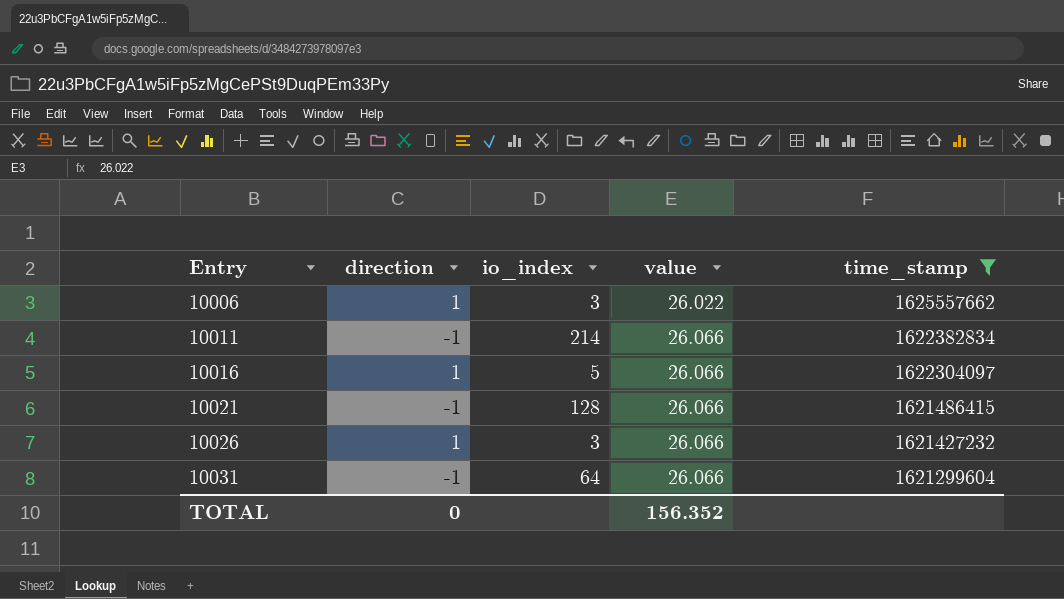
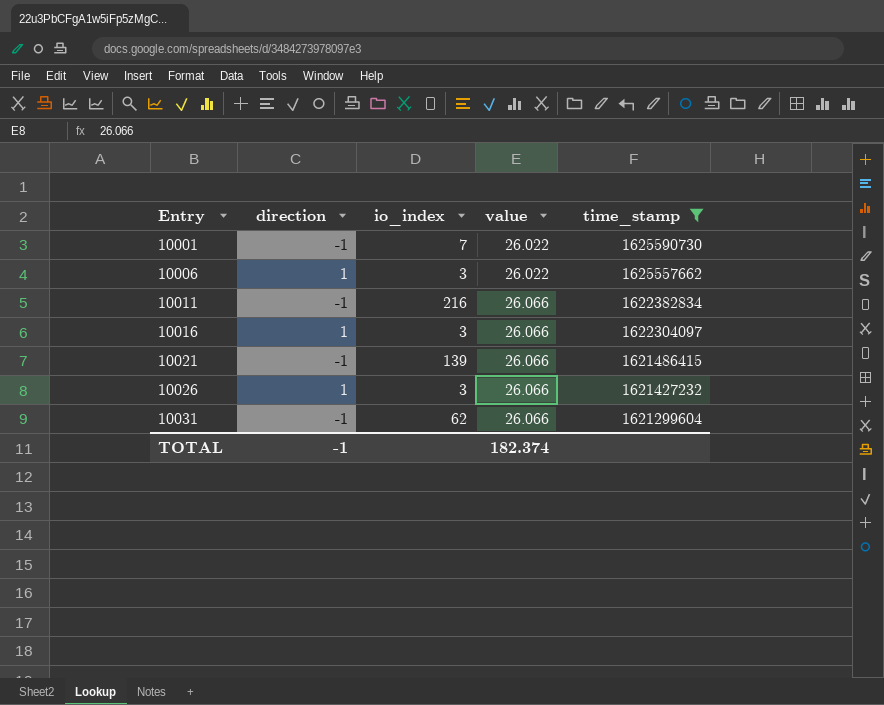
row 10001: none -> -1 | 7 | 26.022 | 1625590730
10011 | io_index: 214 -> 216
10016 | io_index: 5 -> 3
10021 | io_index: 128 -> 139
10031 | io_index: 64 -> 62
TOTAL | direction: 0 -> -1
TOTAL | value: 156.352 -> 182.374

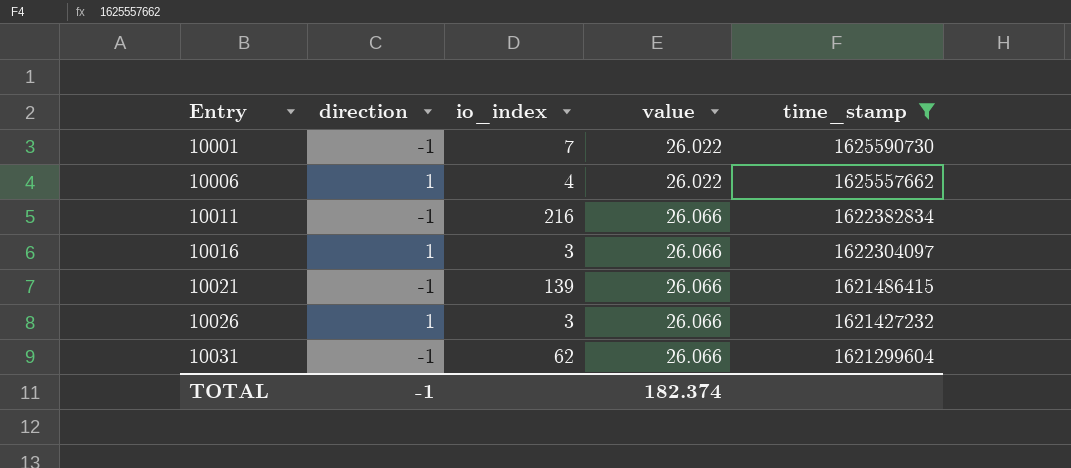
10006 | io_index: 3 -> 4

